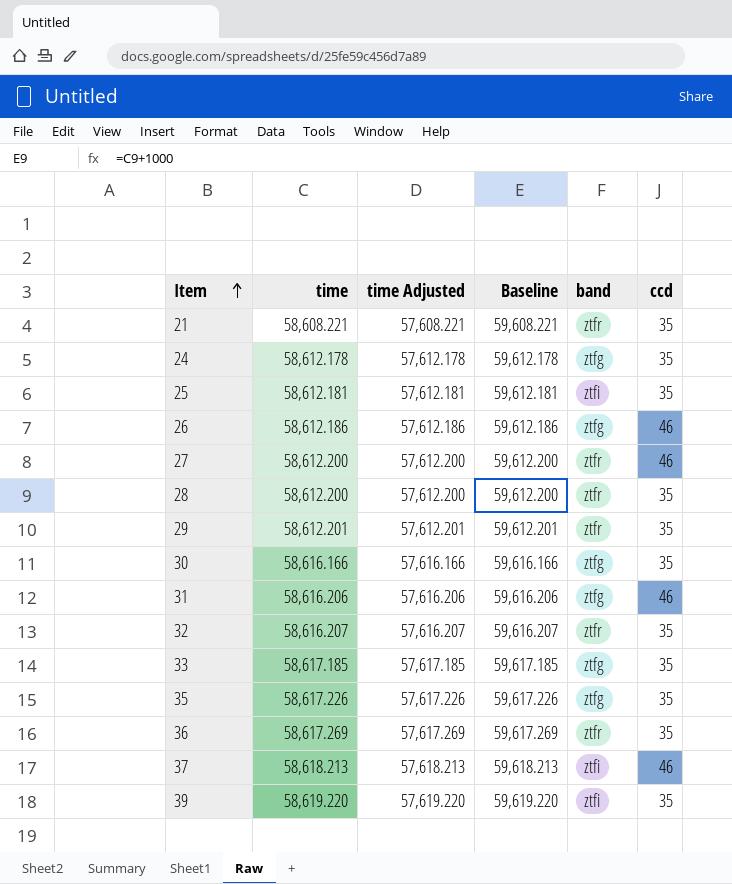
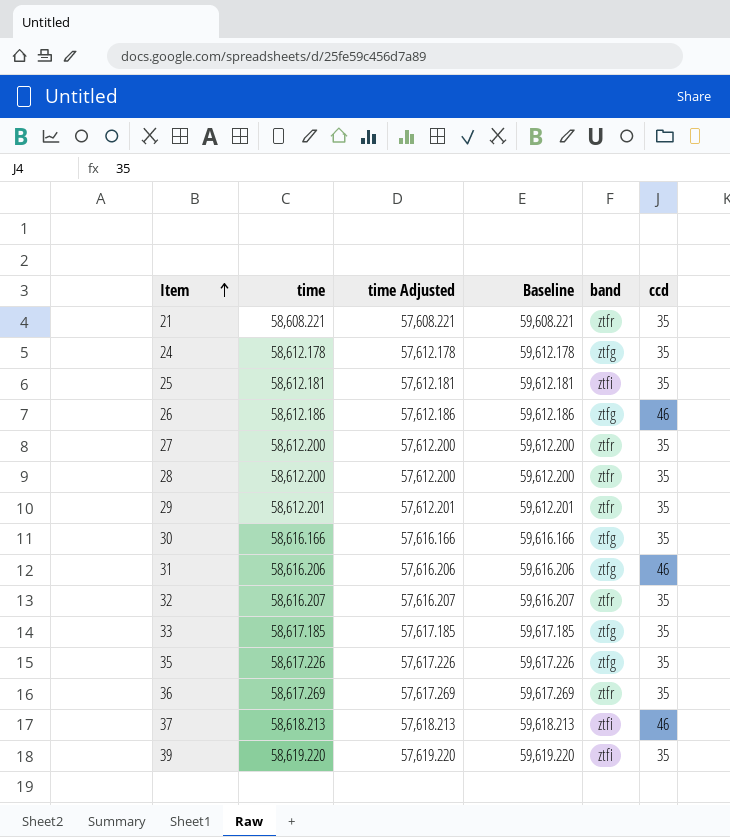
27 | ccd: 46 -> 35

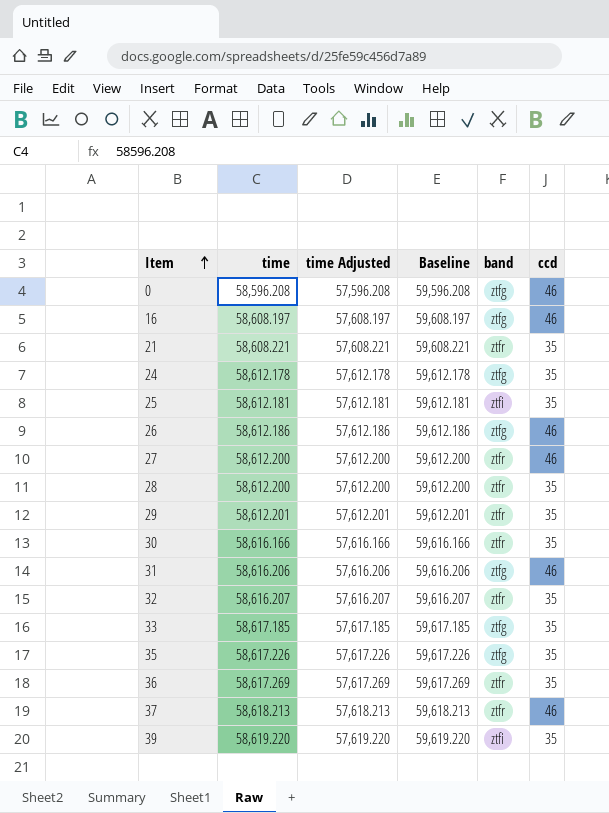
row 0: none -> 58,596.208 | 57,596.208 | 59,596.208 | ztfg | 46
row 16: none -> 58,608.197 | 57,608.197 | 59,608.197 | ztfg | 46
27 | ccd: 35 -> 46
30 | band: ztfg -> ztfr
37 | band: ztfi -> ztfr

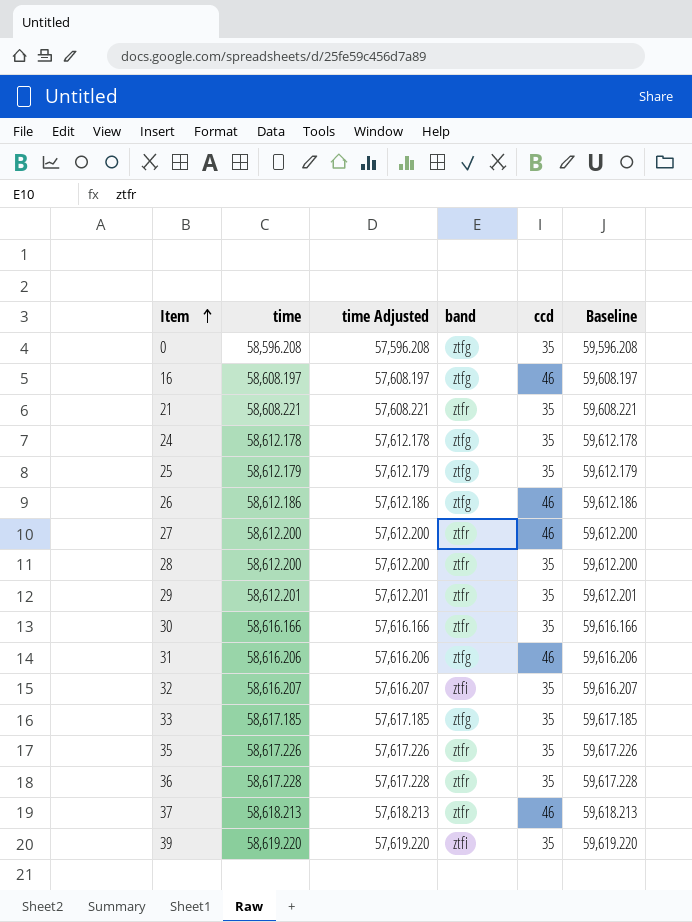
column Baseline | position: 4 -> 6
0 | ccd: 46 -> 35
25 | time: 58,612.181 -> 58,612.179
25 | time Adjusted: 57,612.181 -> 57,612.179
25 | band: ztfi -> ztfg
25 | Baseline: 59,612.181 -> 59,612.179
32 | band: ztfr -> ztfi
35 | band: ztfg -> ztfr
36 | time: 58,617.269 -> 58,617.228
36 | time Adjusted: 57,617.269 -> 57,617.228
36 | Baseline: 59,617.269 -> 59,617.228

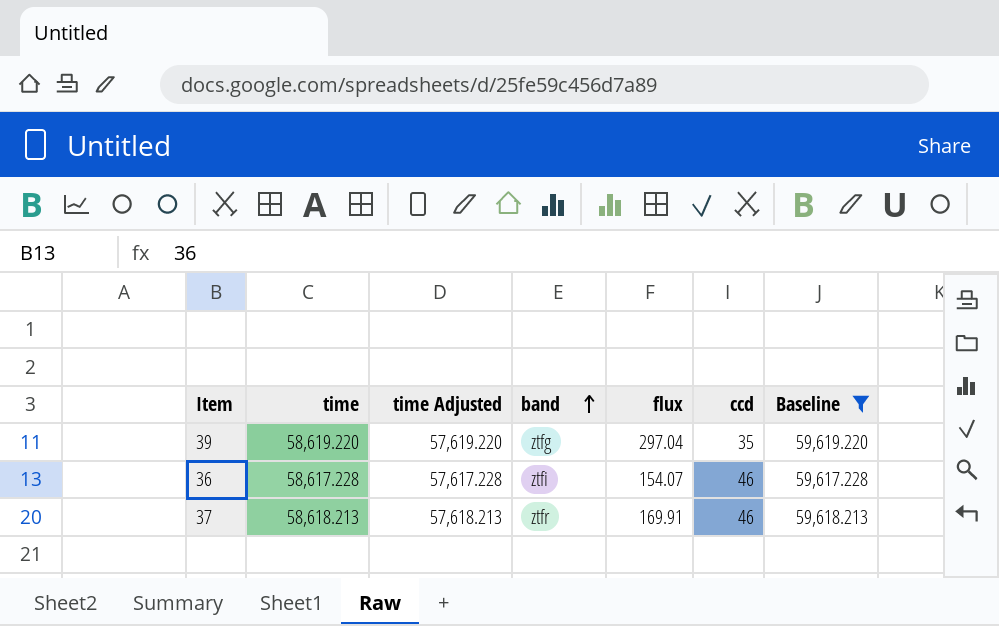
filter: none -> Baseline >= 59,617.228
row order: Item ascending -> band ascending
column flux | position: none -> 5
39 | band: ztfi -> ztfg
36 | band: ztfr -> ztfi
36 | ccd: 35 -> 46

